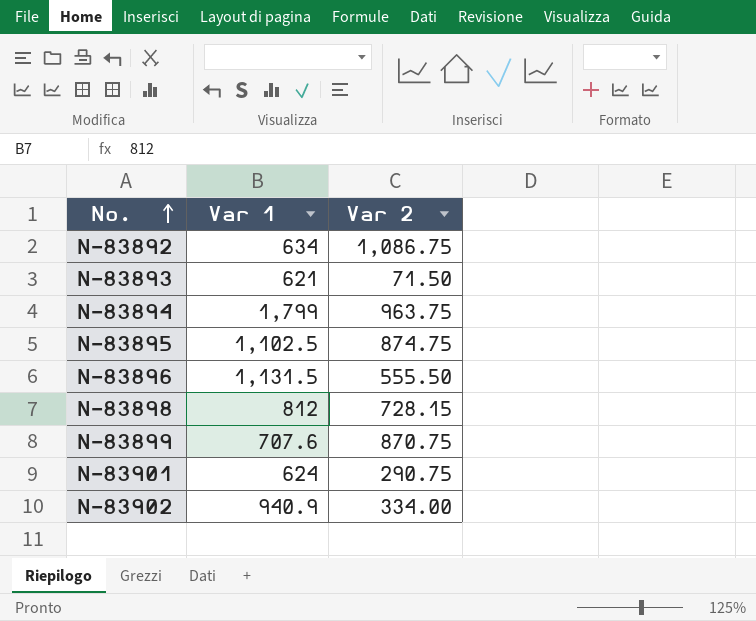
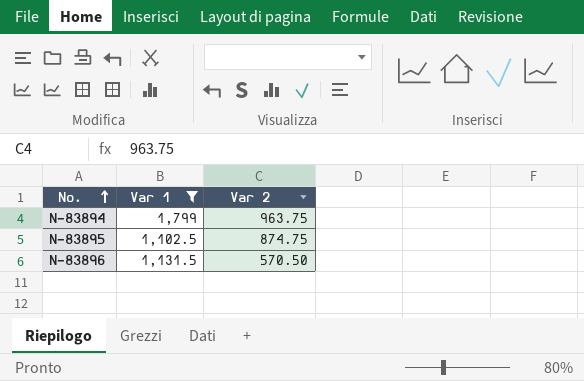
filter: none -> Var 1 >= 1,102.5
N-83896 | Var 2: 555.50 -> 570.50

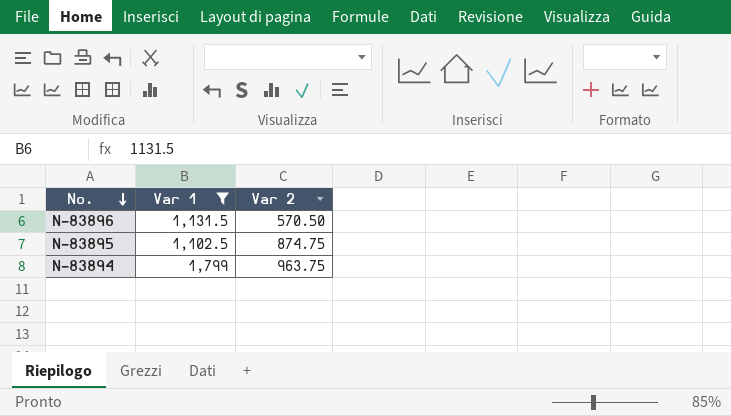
row order: No. ascending -> No. descending

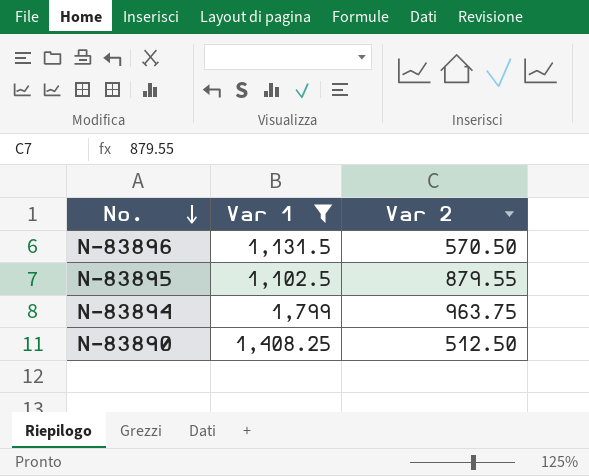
N-83895 | Var 2: 874.75 -> 879.55
row N-83890: none -> 1,408.25 | 512.50

